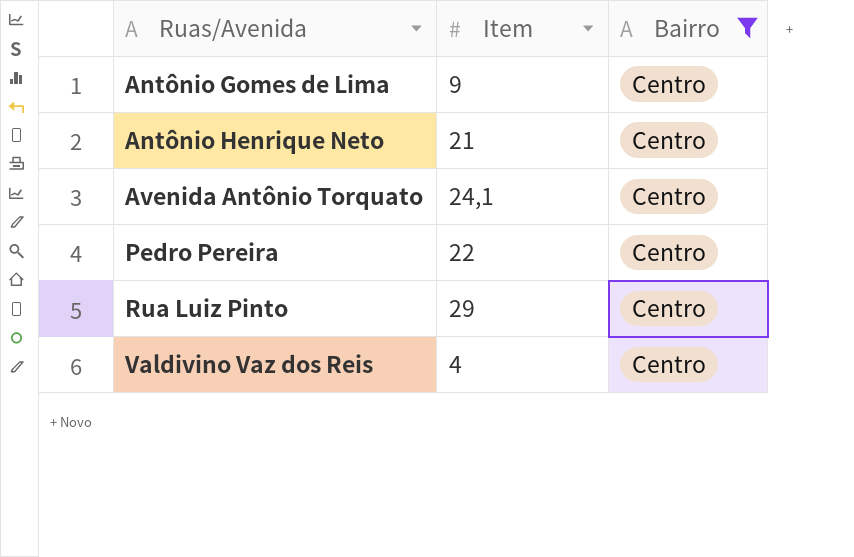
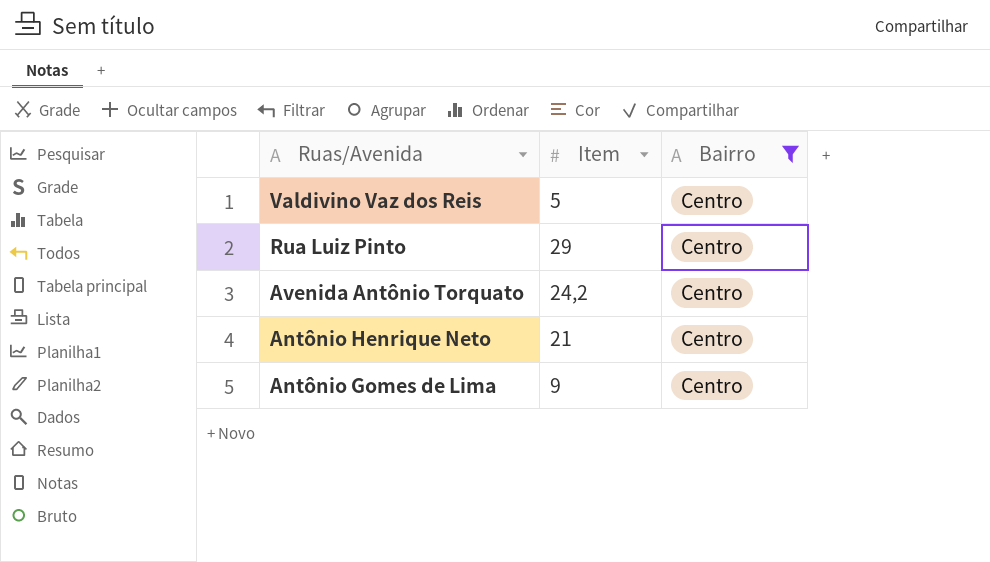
row order: Ruas/Avenida ascending -> Ruas/Avenida descending
row Pedro Pereira: 22 | Centro -> none
Valdivino Vaz dos Reis | Item: 4 -> 5
Avenida Antônio Torquato | Item: 24,1 -> 24,2

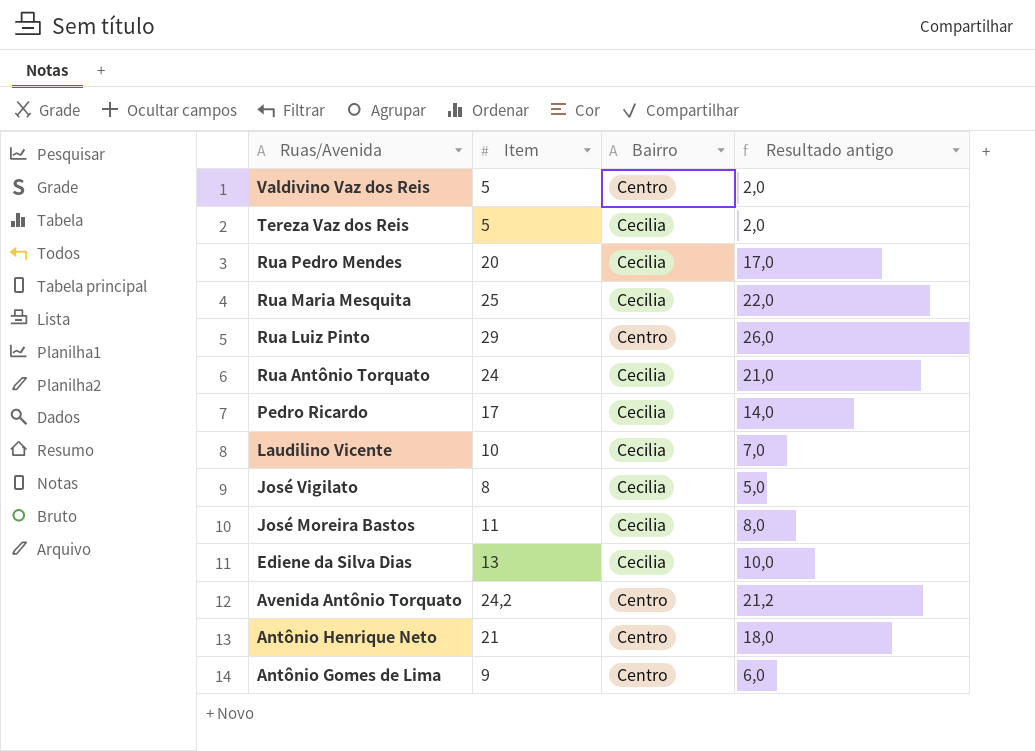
filter: Bairro = Centro -> none
column Resultado antigo | formula: none -> [Item] - 3

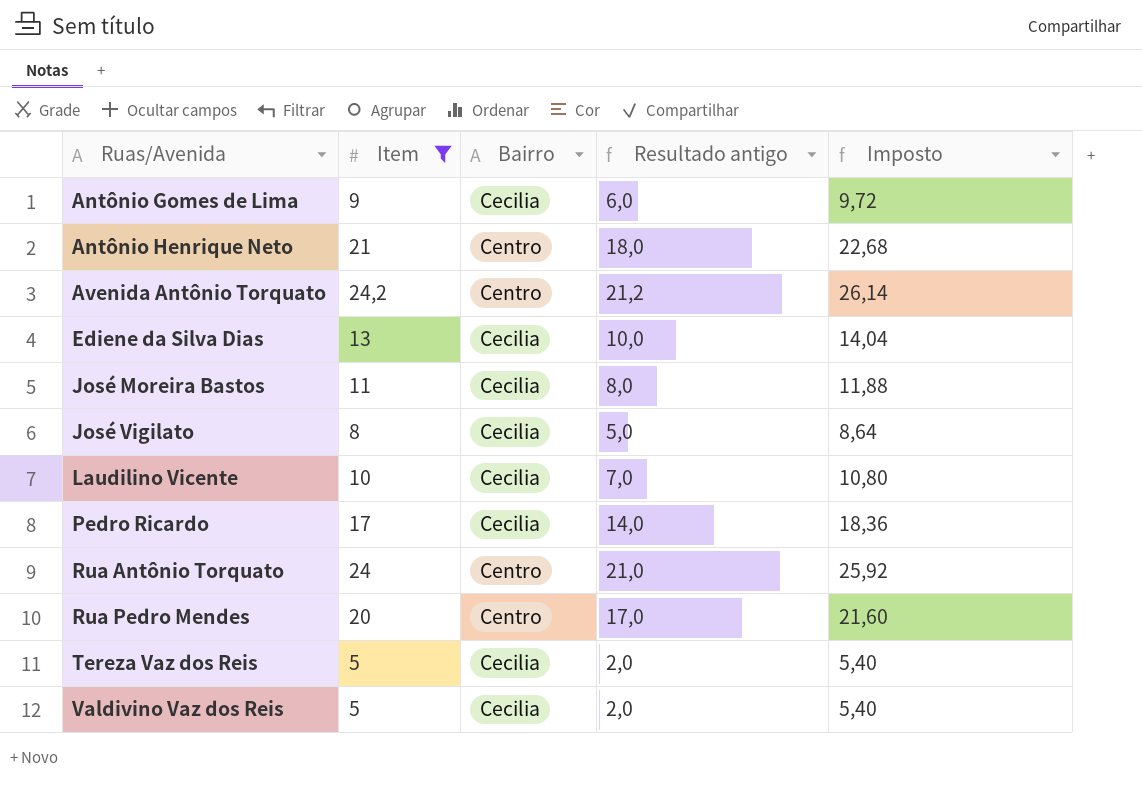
filter: none -> Item <= 24,2
row order: Ruas/Avenida descending -> Ruas/Avenida ascending
column Imposto | formula: none -> [Item] * 1,08
Antônio Gomes de Lima | Bairro: Centro -> Cecilia
Rua Antônio Torquato | Bairro: Cecilia -> Centro
Rua Pedro Mendes | Bairro: Cecilia -> Centro
Valdivino Vaz dos Reis | Bairro: Centro -> Cecilia

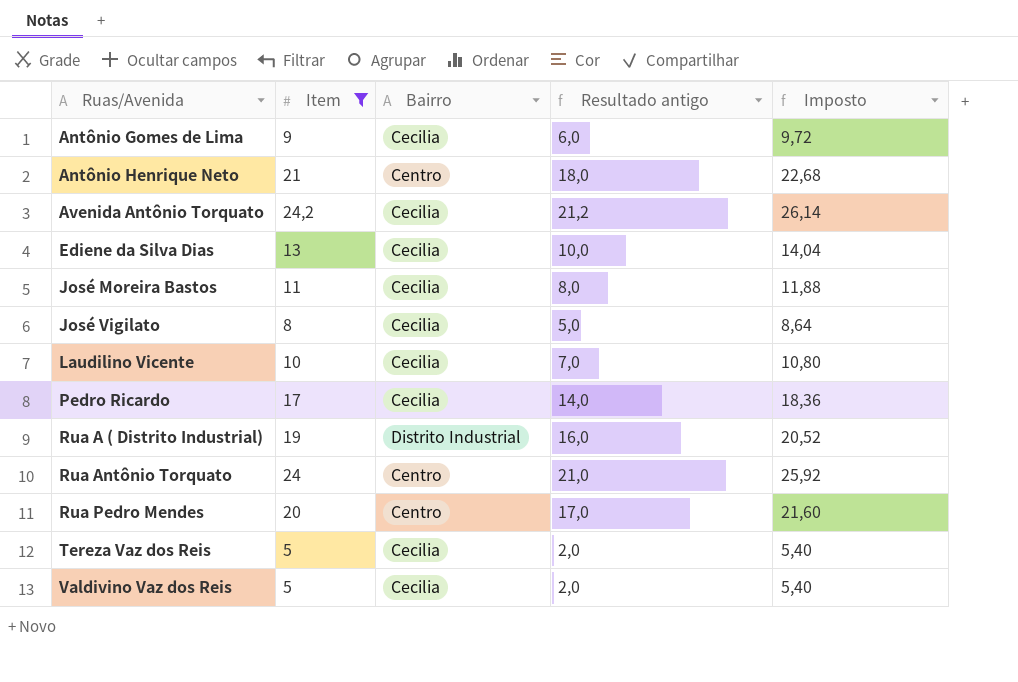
Avenida Antônio Torquato | Bairro: Centro -> Cecilia
row Rua A ( Distrito Industrial): none -> 19 | Distrito Industrial | 16,0 | 20,52

